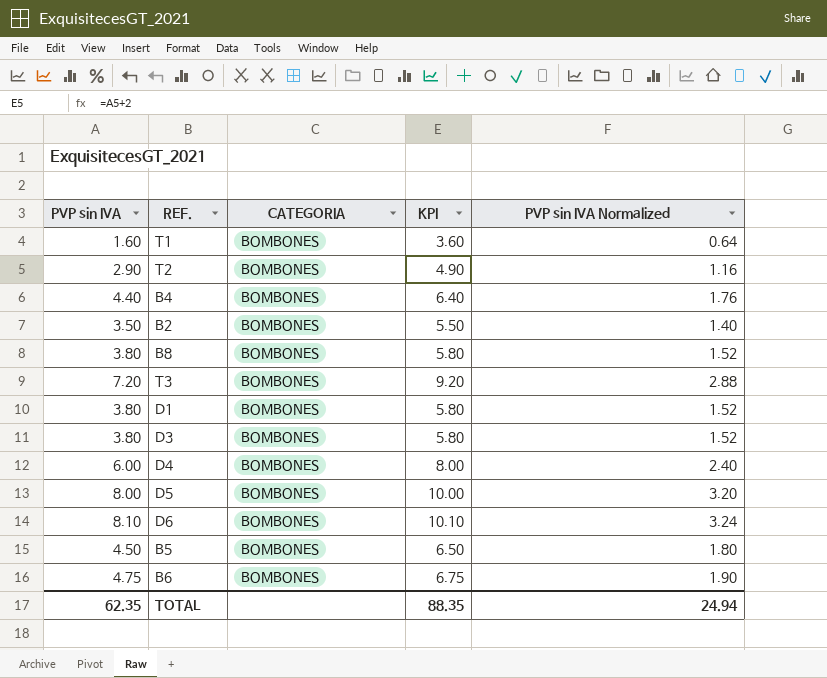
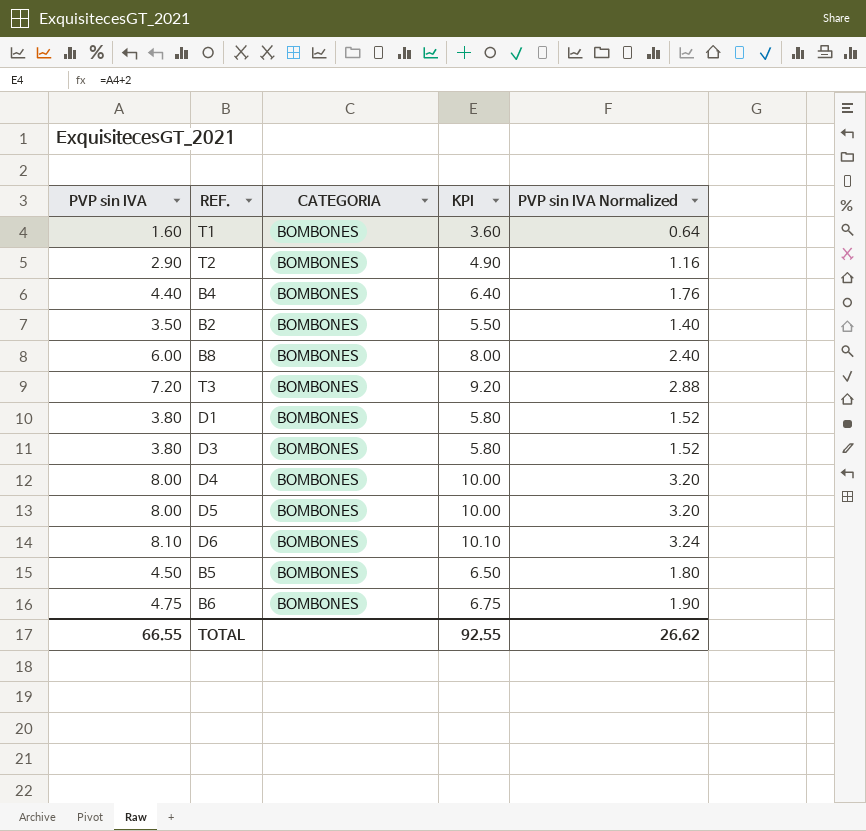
B8 | PVP sin IVA: 3.80 -> 6.00
B8 | KPI: 5.80 -> 8.00
B8 | PVP sin IVA Normalized: 1.52 -> 2.40
D4 | PVP sin IVA: 6.00 -> 8.00
D4 | KPI: 8.00 -> 10.00
D4 | PVP sin IVA Normalized: 2.40 -> 3.20
TOTAL | PVP sin IVA: 62.35 -> 66.55
TOTAL | KPI: 88.35 -> 92.55
TOTAL | PVP sin IVA Normalized: 24.94 -> 26.62

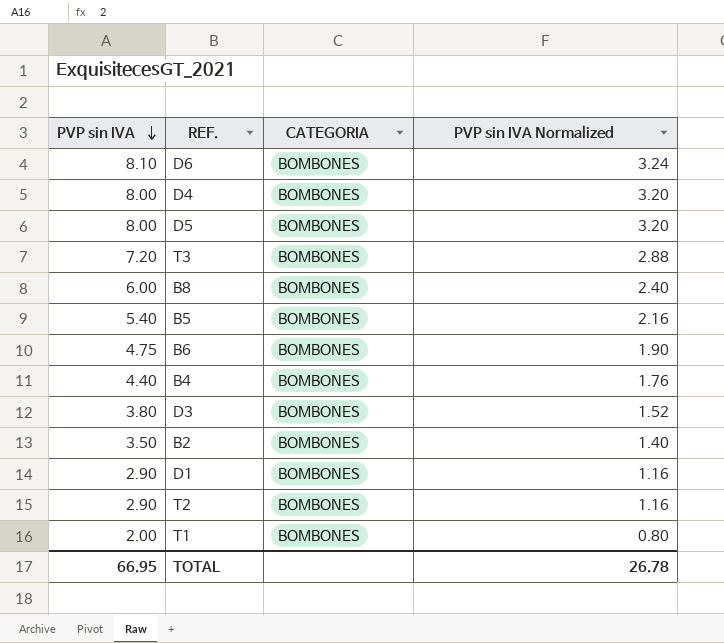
row order: none -> PVP sin IVA descending
column KPI | formula: [PVP sin IVA] + 2 -> none
B5 | PVP sin IVA: 4.50 -> 5.40
B5 | PVP sin IVA Normalized: 1.80 -> 2.16
D1 | PVP sin IVA: 3.80 -> 2.90
D1 | PVP sin IVA Normalized: 1.52 -> 1.16
T1 | PVP sin IVA: 1.60 -> 2.00
T1 | PVP sin IVA Normalized: 0.64 -> 0.80
TOTAL | PVP sin IVA: 66.55 -> 66.95
TOTAL | PVP sin IVA Normalized: 26.62 -> 26.78

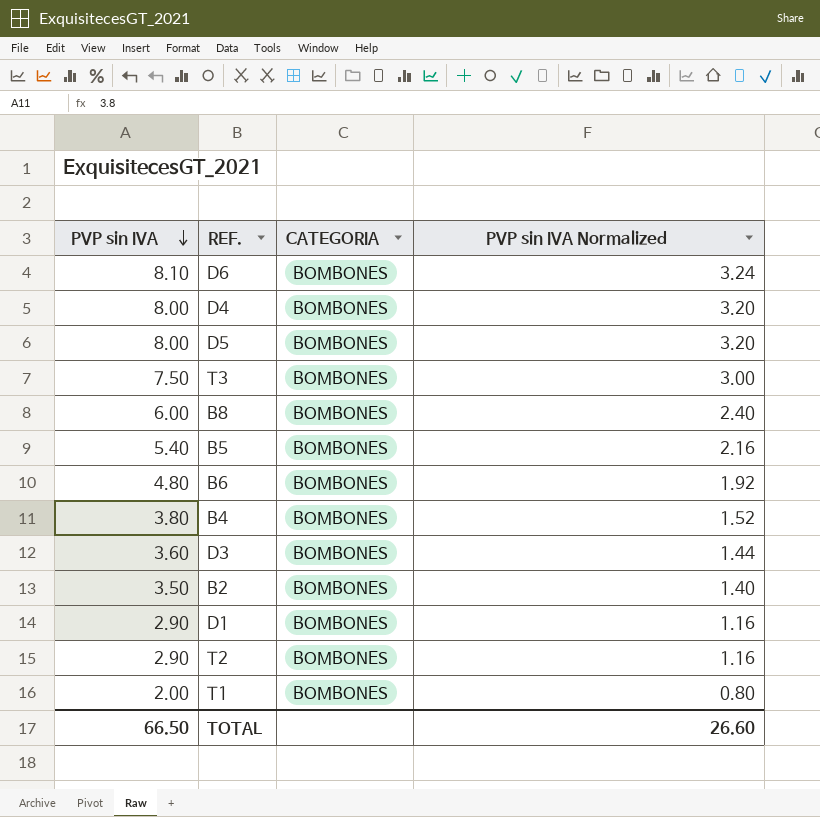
T3 | PVP sin IVA: 7.20 -> 7.50
T3 | PVP sin IVA Normalized: 2.88 -> 3.00
B6 | PVP sin IVA: 4.75 -> 4.80
B6 | PVP sin IVA Normalized: 1.90 -> 1.92
B4 | PVP sin IVA: 4.40 -> 3.80
B4 | PVP sin IVA Normalized: 1.76 -> 1.52
D3 | PVP sin IVA: 3.80 -> 3.60
D3 | PVP sin IVA Normalized: 1.52 -> 1.44
TOTAL | PVP sin IVA: 66.95 -> 66.50
TOTAL | PVP sin IVA Normalized: 26.78 -> 26.60

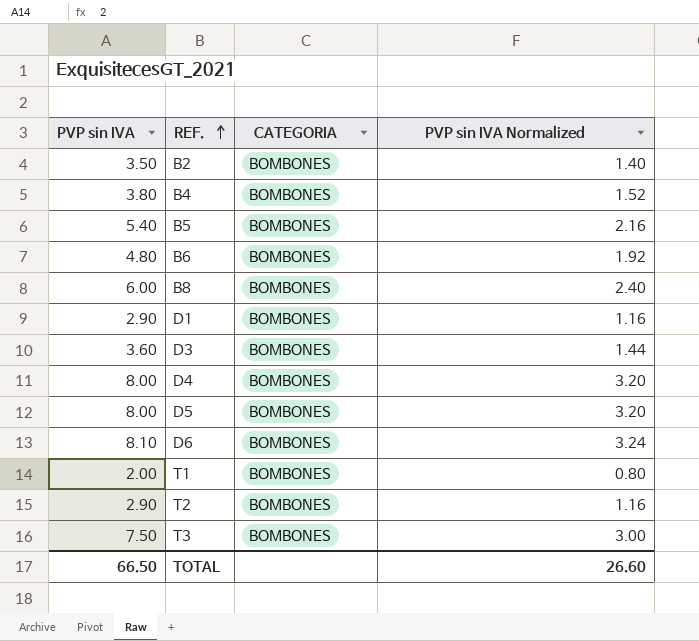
row order: PVP sin IVA descending -> REF. ascending

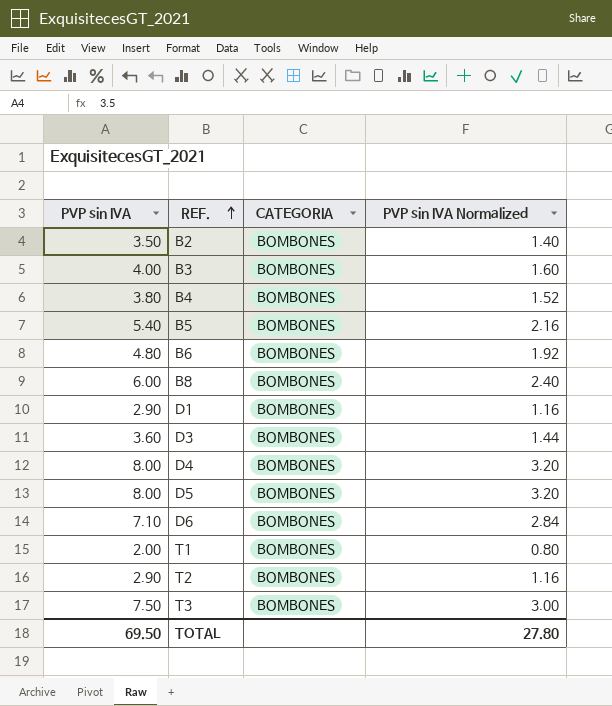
row B3: none -> 4.00 | BOMBONES | 1.60
D6 | PVP sin IVA: 8.10 -> 7.10
D6 | PVP sin IVA Normalized: 3.24 -> 2.84
TOTAL | PVP sin IVA: 66.50 -> 69.50
TOTAL | PVP sin IVA Normalized: 26.60 -> 27.80

